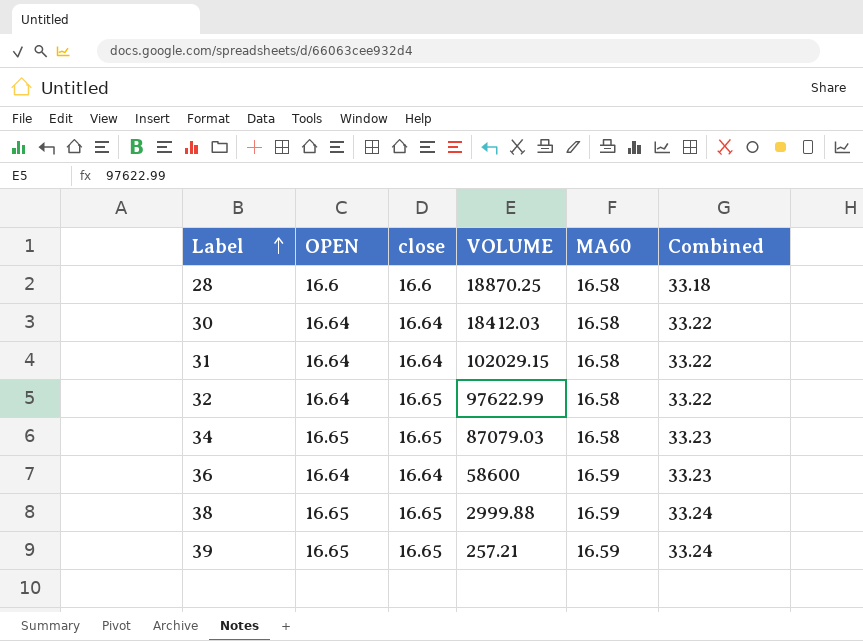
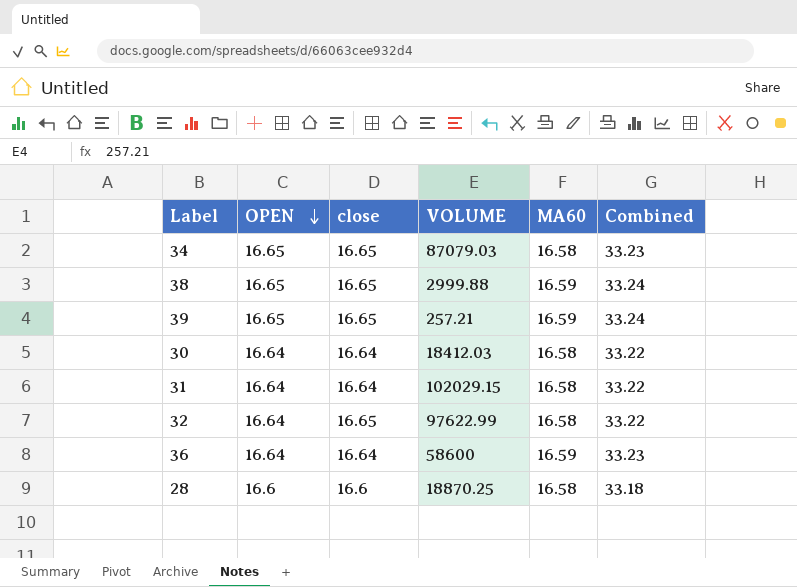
row order: Label ascending -> OPEN descending

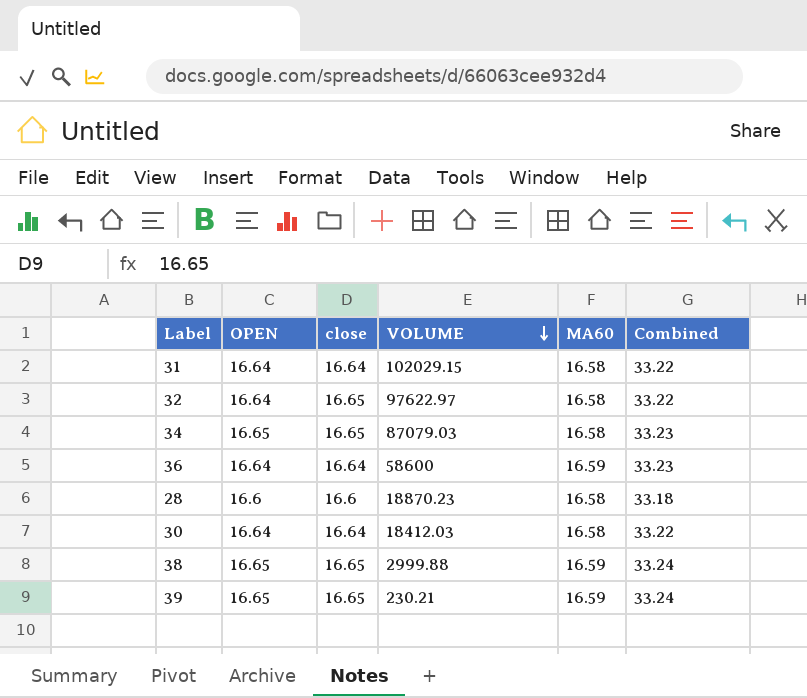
row order: OPEN descending -> VOLUME descending
32 | VOLUME: 97622.99 -> 97622.97
28 | VOLUME: 18870.25 -> 18870.23
39 | VOLUME: 257.21 -> 230.21

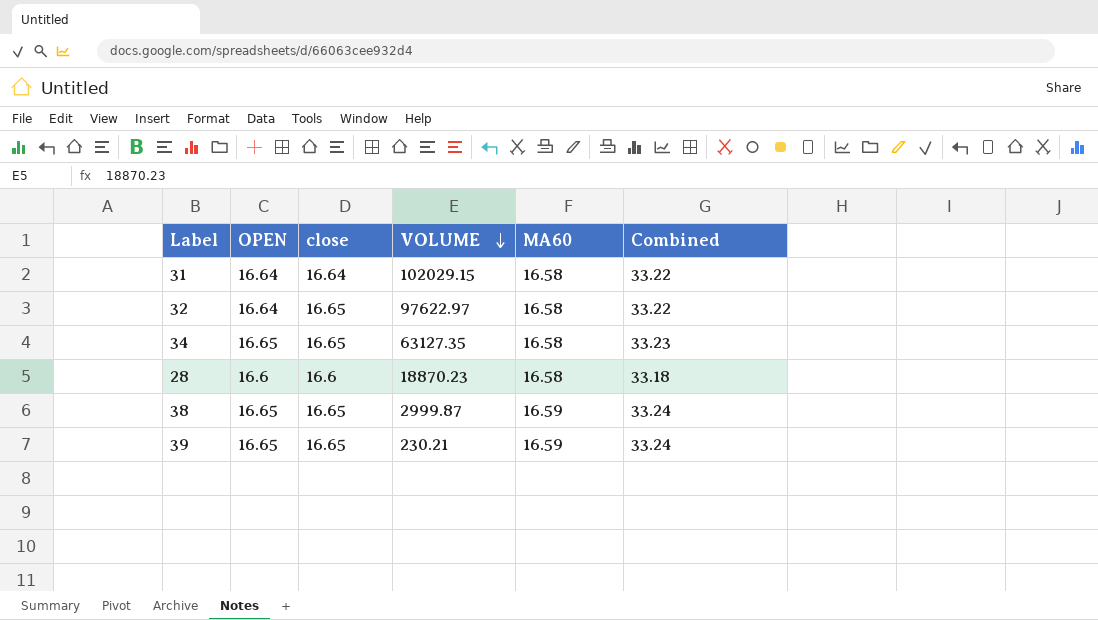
row 36: 16.64 | 16.64 | 58600 | 16.59 | 33.23 -> none
row 30: 16.64 | 16.64 | 18412.03 | 16.58 | 33.22 -> none
34 | VOLUME: 87079.03 -> 63127.35
38 | VOLUME: 2999.88 -> 2999.87

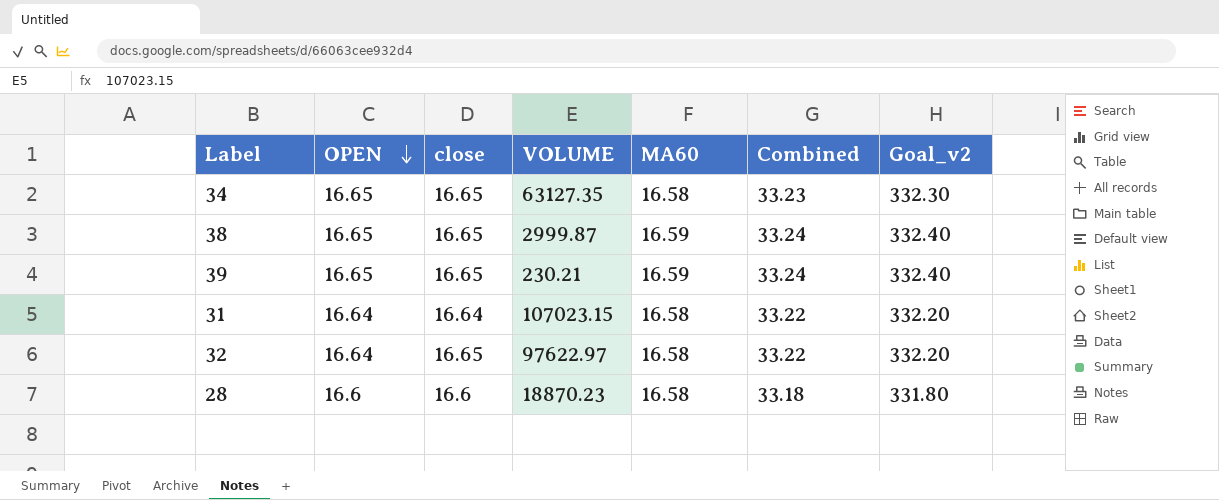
row order: VOLUME descending -> OPEN descending
column Goal_v2 | formula: none -> [Combined] * 10
31 | VOLUME: 102029.15 -> 107023.15

